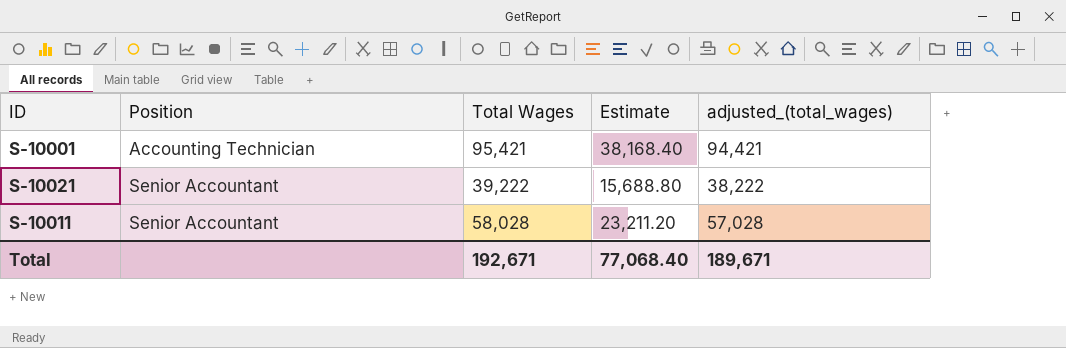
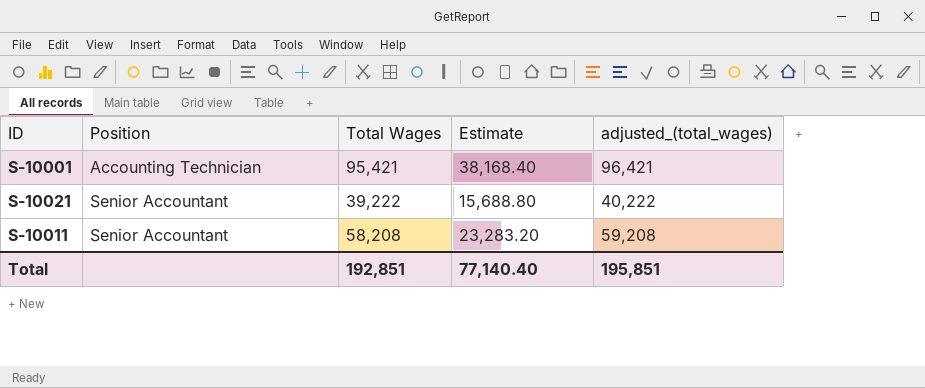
column adjusted_(total_wages) | formula: [Total Wages] - 1000 -> [Total Wages] + 1000
S-10011 | Total Wages: 58,028 -> 58,208
S-10011 | Estimate: 23,211.20 -> 23,283.20
Total | Total Wages: 192,671 -> 192,851
Total | Estimate: 77,068.40 -> 77,140.40
Total | adjusted_(total_wages): 189,671 -> 195,851

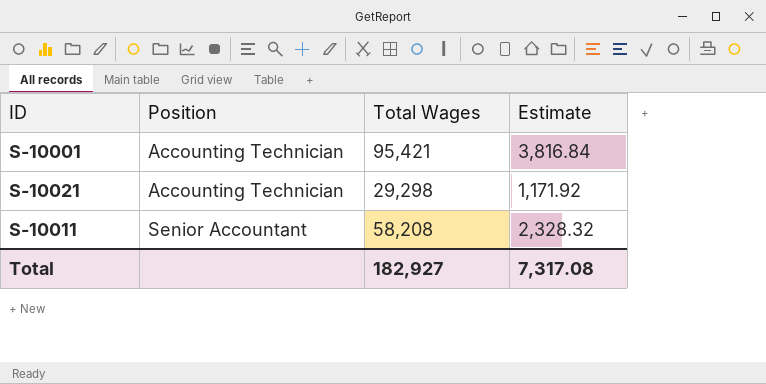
column adjusted_(total_wages) | formula: [Total Wages] + 1000 -> none
column Estimate | formula: [Total Wages] * 0.4 -> [Total Wages] * 0.04
S-10021 | Position: Senior Accountant -> Accounting Technician
S-10021 | Total Wages: 39,222 -> 29,298
Total | Total Wages: 192,851 -> 182,927
Total | Estimate: 77,140.40 -> 7,317.08

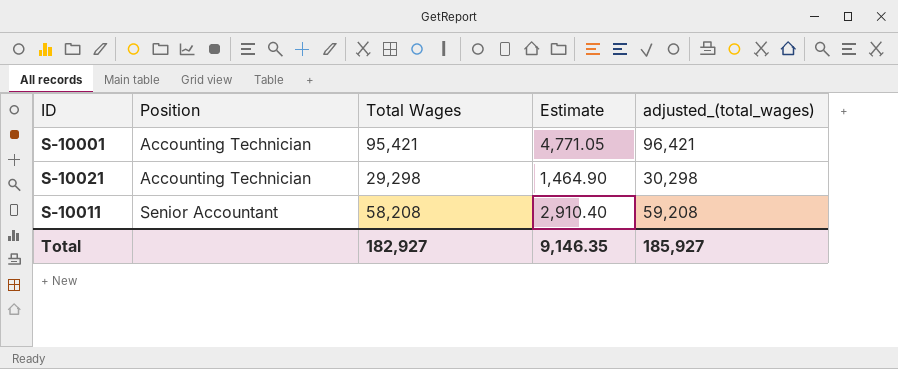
column Estimate | formula: [Total Wages] * 0.04 -> [Total Wages] * 0.05
column adjusted_(total_wages) | formula: none -> [Total Wages] + 1000
Total | Estimate: 7,317.08 -> 9,146.35

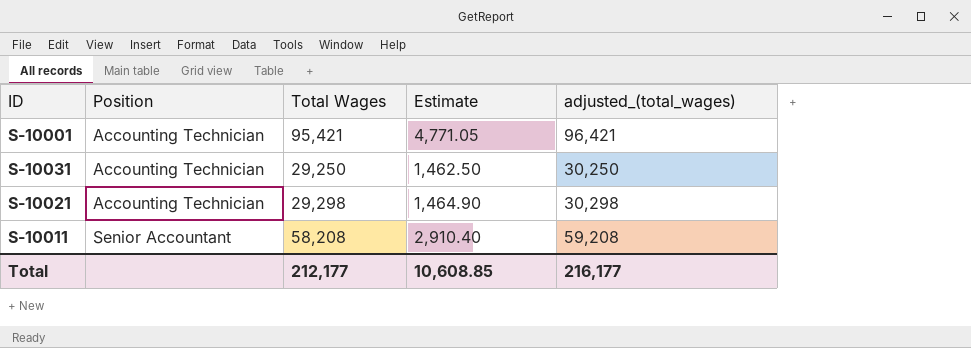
row S-10031: none -> Accounting Technician | 29,250 | 1,462.50 | 30,250
Total | Total Wages: 182,927 -> 212,177
Total | Estimate: 9,146.35 -> 10,608.85
Total | adjusted_(total_wages): 185,927 -> 216,177

